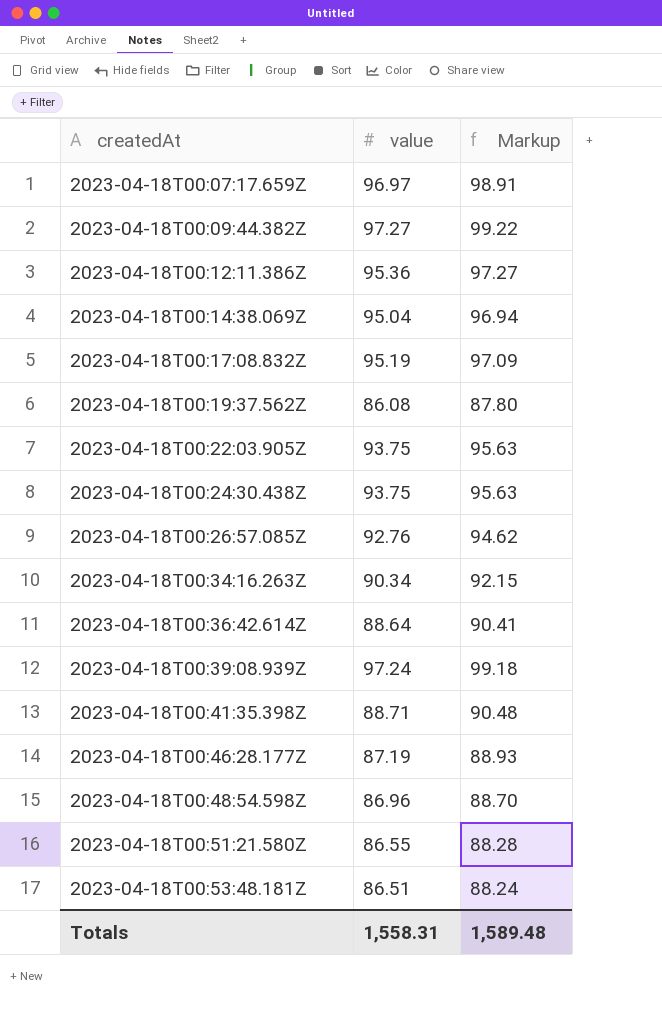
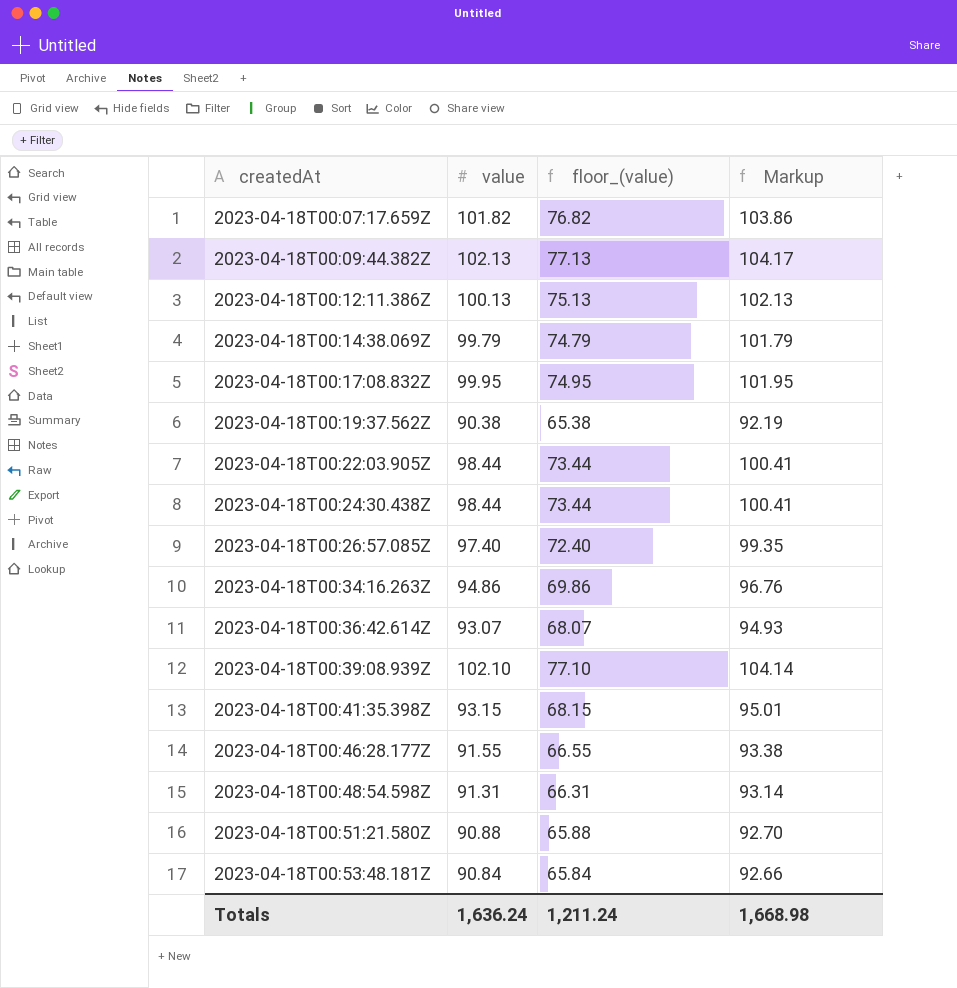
column floor_(value) | formula: none -> [value] - 25
2023-04-18T00:07:17.659Z | value: 96.97 -> 101.82
2023-04-18T00:07:17.659Z | Markup: 98.91 -> 103.86
2023-04-18T00:09:44.382Z | value: 97.27 -> 102.13
2023-04-18T00:09:44.382Z | Markup: 99.22 -> 104.17
2023-04-18T00:12:11.386Z | value: 95.36 -> 100.13
2023-04-18T00:12:11.386Z | Markup: 97.27 -> 102.13
2023-04-18T00:14:38.069Z | value: 95.04 -> 99.79
2023-04-18T00:14:38.069Z | Markup: 96.94 -> 101.79
2023-04-18T00:17:08.832Z | value: 95.19 -> 99.95
2023-04-18T00:17:08.832Z | Markup: 97.09 -> 101.95
2023-04-18T00:19:37.562Z | value: 86.08 -> 90.38
2023-04-18T00:19:37.562Z | Markup: 87.80 -> 92.19
2023-04-18T00:22:03.905Z | value: 93.75 -> 98.44
2023-04-18T00:22:03.905Z | Markup: 95.63 -> 100.41
2023-04-18T00:24:30.438Z | value: 93.75 -> 98.44
2023-04-18T00:24:30.438Z | Markup: 95.63 -> 100.41
2023-04-18T00:26:57.085Z | value: 92.76 -> 97.40
2023-04-18T00:26:57.085Z | Markup: 94.62 -> 99.35
2023-04-18T00:34:16.263Z | value: 90.34 -> 94.86
2023-04-18T00:34:16.263Z | Markup: 92.15 -> 96.76
2023-04-18T00:36:42.614Z | value: 88.64 -> 93.07
2023-04-18T00:36:42.614Z | Markup: 90.41 -> 94.93
2023-04-18T00:39:08.939Z | value: 97.24 -> 102.10
2023-04-18T00:39:08.939Z | Markup: 99.18 -> 104.14
2023-04-18T00:41:35.398Z | value: 88.71 -> 93.15
2023-04-18T00:41:35.398Z | Markup: 90.48 -> 95.01
2023-04-18T00:46:28.177Z | value: 87.19 -> 91.55
2023-04-18T00:46:28.177Z | Markup: 88.93 -> 93.38
2023-04-18T00:48:54.598Z | value: 86.96 -> 91.31
2023-04-18T00:48:54.598Z | Markup: 88.70 -> 93.14
2023-04-18T00:51:21.580Z | value: 86.55 -> 90.88
2023-04-18T00:51:21.580Z | Markup: 88.28 -> 92.70
2023-04-18T00:53:48.181Z | value: 86.51 -> 90.84
2023-04-18T00:53:48.181Z | Markup: 88.24 -> 92.66
Totals | value: 1,558.31 -> 1,636.24
Totals | Markup: 1,589.48 -> 1,668.98

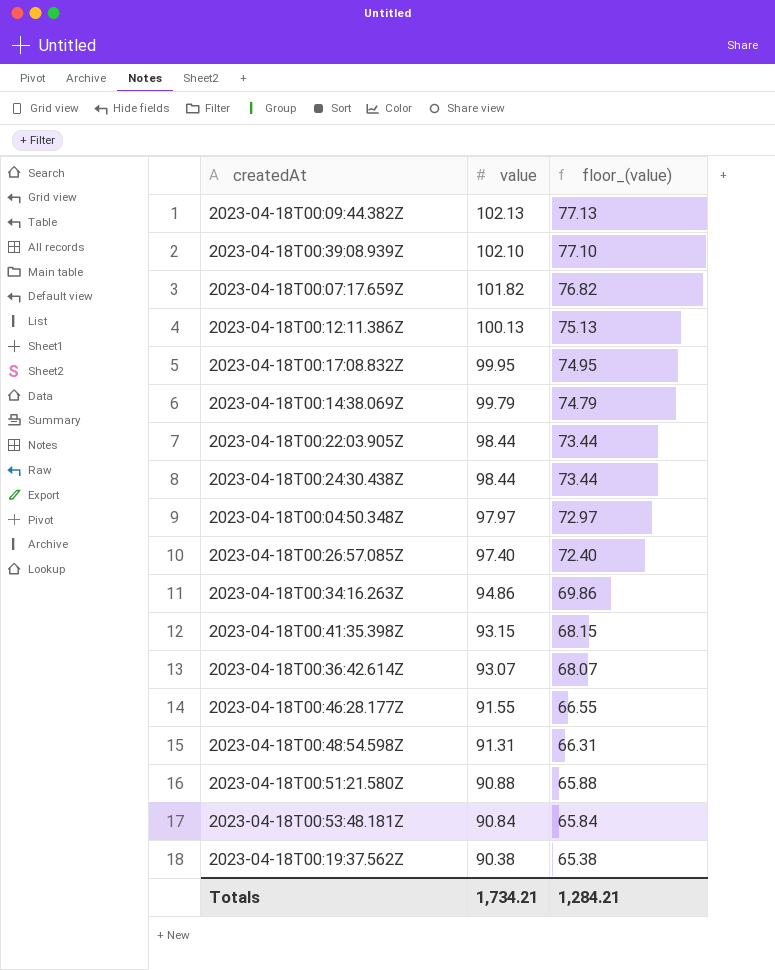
row order: createdAt ascending -> value descending
column Markup | formula: [value] * 1.02 -> none
row 2023-04-18T00:04:50.348Z: none -> 97.97 | 72.97
Totals | value: 1,636.24 -> 1,734.21
Totals | floor_(value): 1,211.24 -> 1,284.21

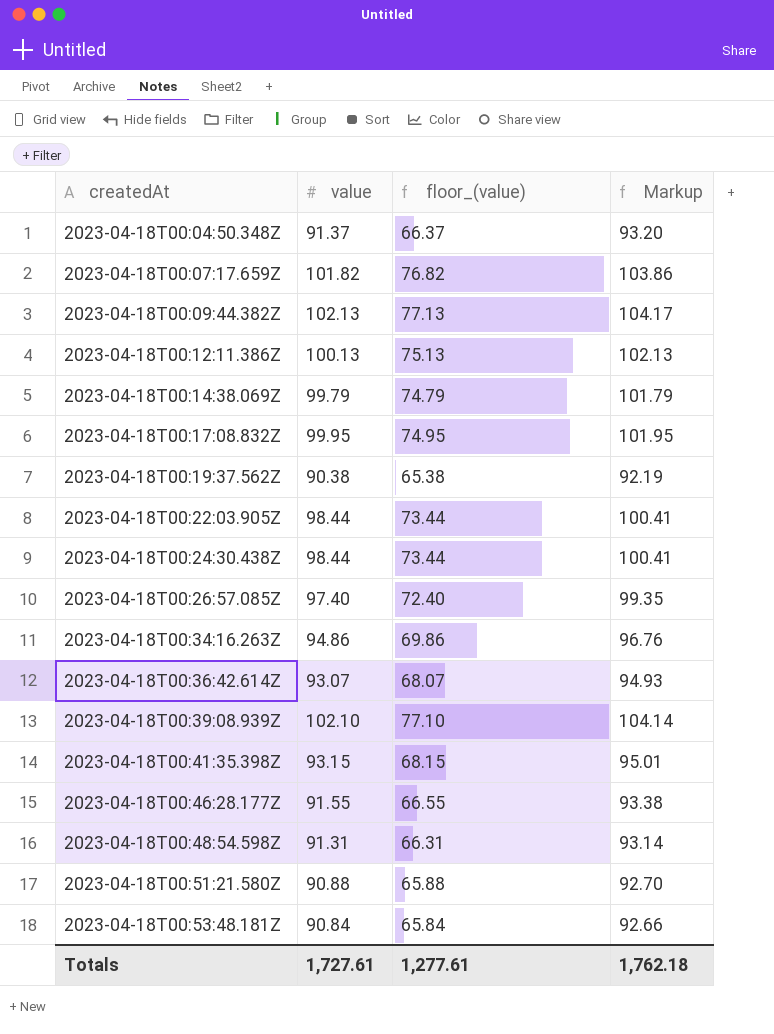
row order: value descending -> createdAt ascending
column Markup | formula: none -> [value] * 1.02
2023-04-18T00:04:50.348Z | value: 97.97 -> 91.37
2023-04-18T00:04:50.348Z | floor_(value): 72.97 -> 66.37
Totals | value: 1,734.21 -> 1,727.61
Totals | floor_(value): 1,284.21 -> 1,277.61

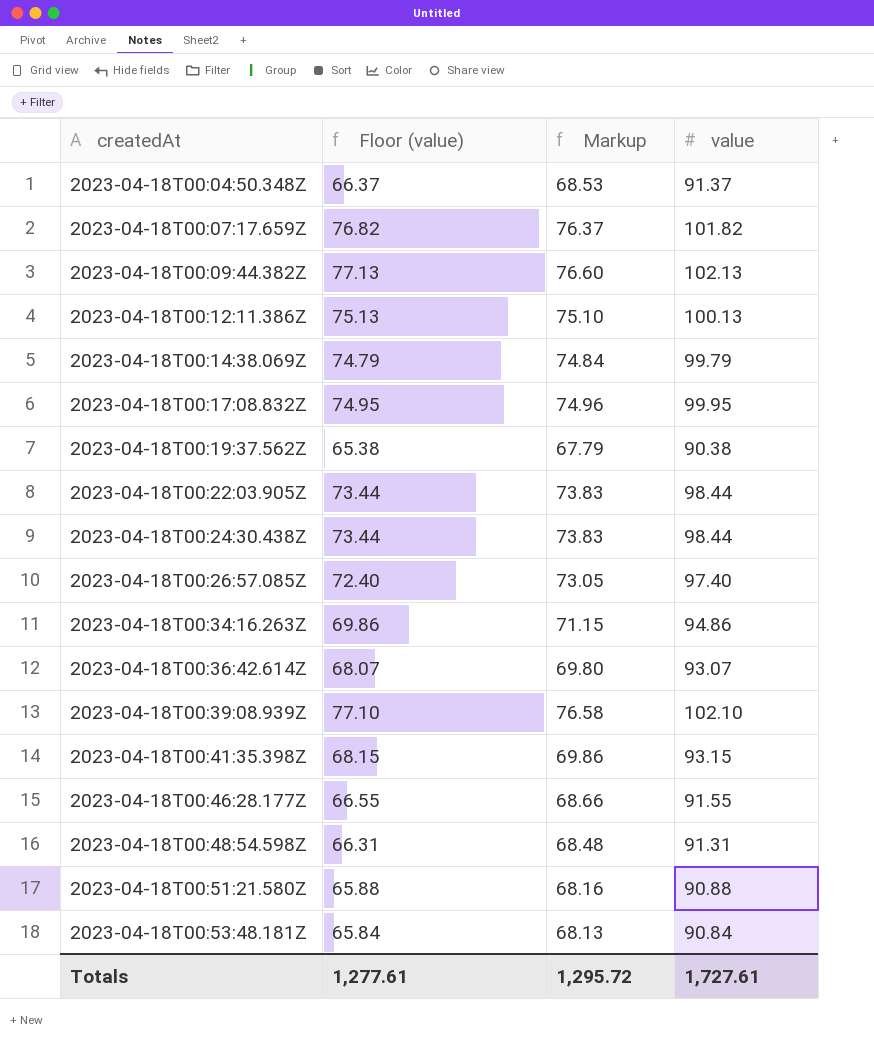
column name: floor_(value) -> Floor (value)
column Markup | formula: [value] * 1.02 -> [value] * 0.75
column value | position: 2 -> 4
Totals | Markup: 1,762.18 -> 1,295.72

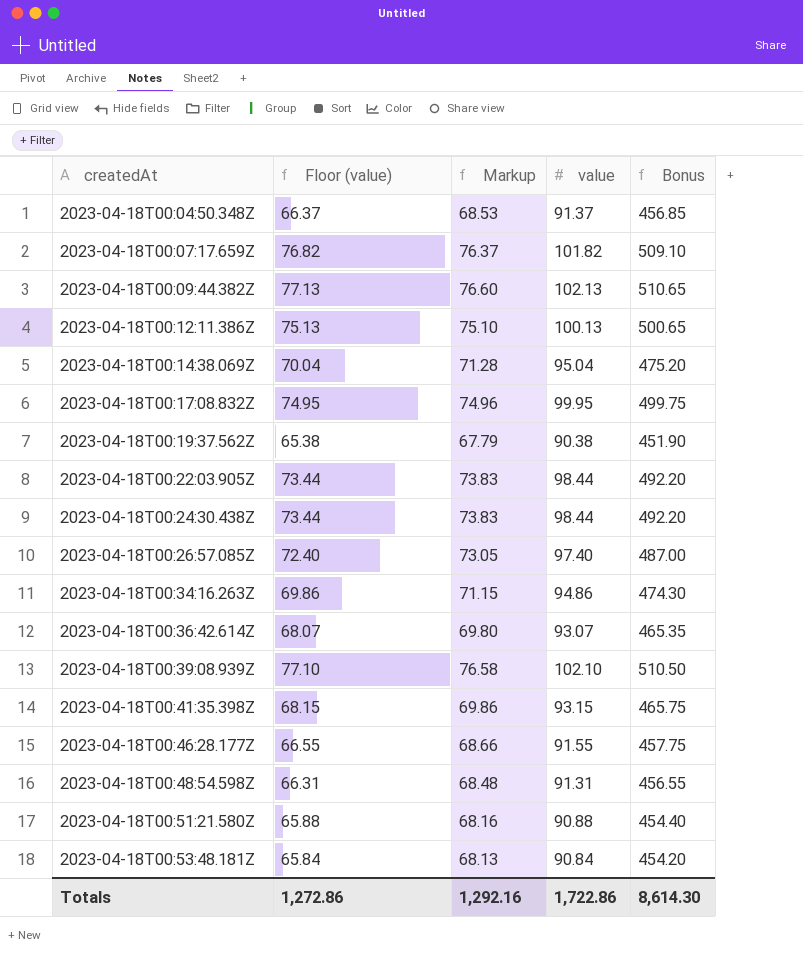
column Bonus | formula: none -> [value] * 5
2023-04-18T00:14:38.069Z | Floor (value): 74.79 -> 70.04
2023-04-18T00:14:38.069Z | Markup: 74.84 -> 71.28
2023-04-18T00:14:38.069Z | value: 99.79 -> 95.04
Totals | Floor (value): 1,277.61 -> 1,272.86
Totals | Markup: 1,295.72 -> 1,292.16
Totals | value: 1,727.61 -> 1,722.86

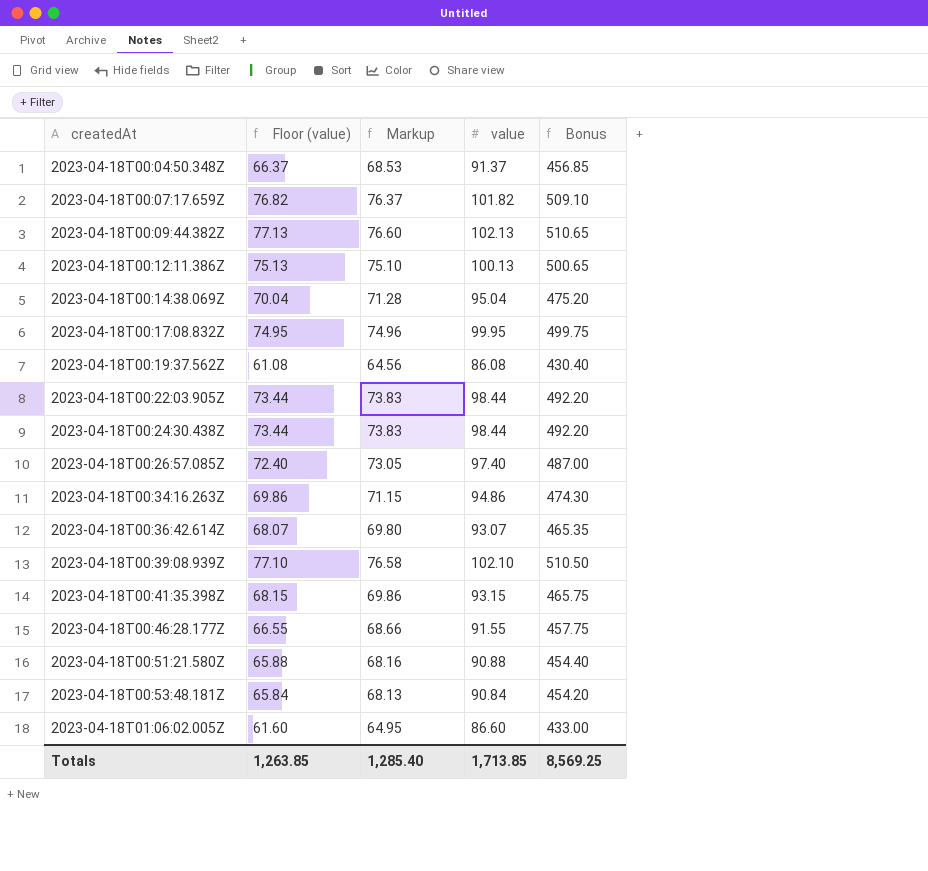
row 2023-04-18T00:48:54.598Z: 66.31 | 68.48 | 91.31 | 456.55 -> none
2023-04-18T00:19:37.562Z | Floor (value): 65.38 -> 61.08
2023-04-18T00:19:37.562Z | Markup: 67.79 -> 64.56
2023-04-18T00:19:37.562Z | value: 90.38 -> 86.08
2023-04-18T00:19:37.562Z | Bonus: 451.90 -> 430.40
row 2023-04-18T01:06:02.005Z: none -> 61.60 | 64.95 | 86.60 | 433.00
Totals | Floor (value): 1,272.86 -> 1,263.85
Totals | Markup: 1,292.16 -> 1,285.40
Totals | value: 1,722.86 -> 1,713.85
Totals | Bonus: 8,614.30 -> 8,569.25

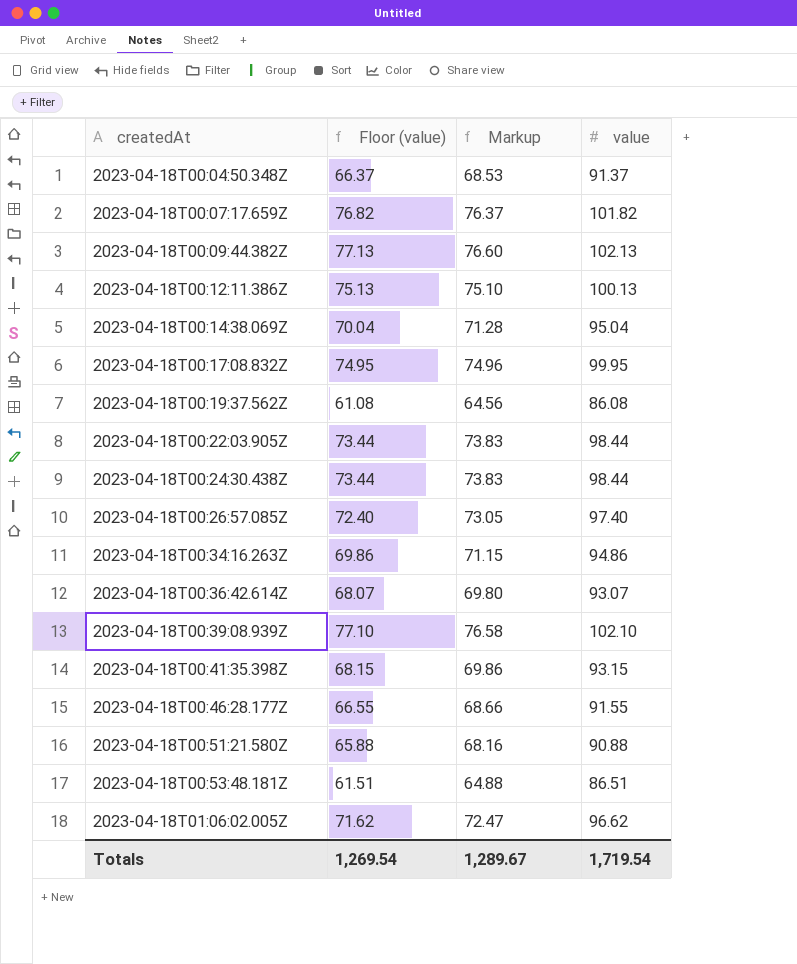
column Bonus | formula: [value] * 5 -> none
2023-04-18T00:53:48.181Z | Floor (value): 65.84 -> 61.51
2023-04-18T00:53:48.181Z | Markup: 68.13 -> 64.88
2023-04-18T00:53:48.181Z | value: 90.84 -> 86.51
2023-04-18T01:06:02.005Z | Floor (value): 61.60 -> 71.62
2023-04-18T01:06:02.005Z | Markup: 64.95 -> 72.47
2023-04-18T01:06:02.005Z | value: 86.60 -> 96.62
Totals | Floor (value): 1,263.85 -> 1,269.54
Totals | Markup: 1,285.40 -> 1,289.67
Totals | value: 1,713.85 -> 1,719.54

